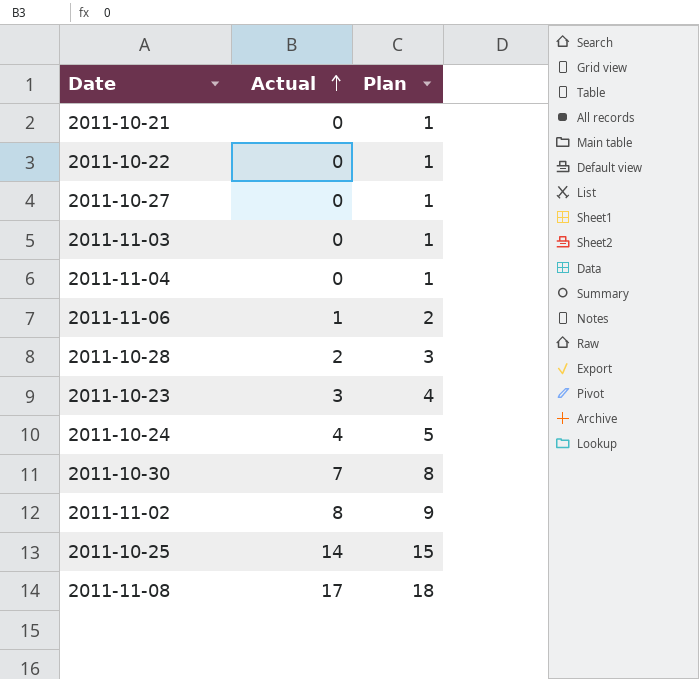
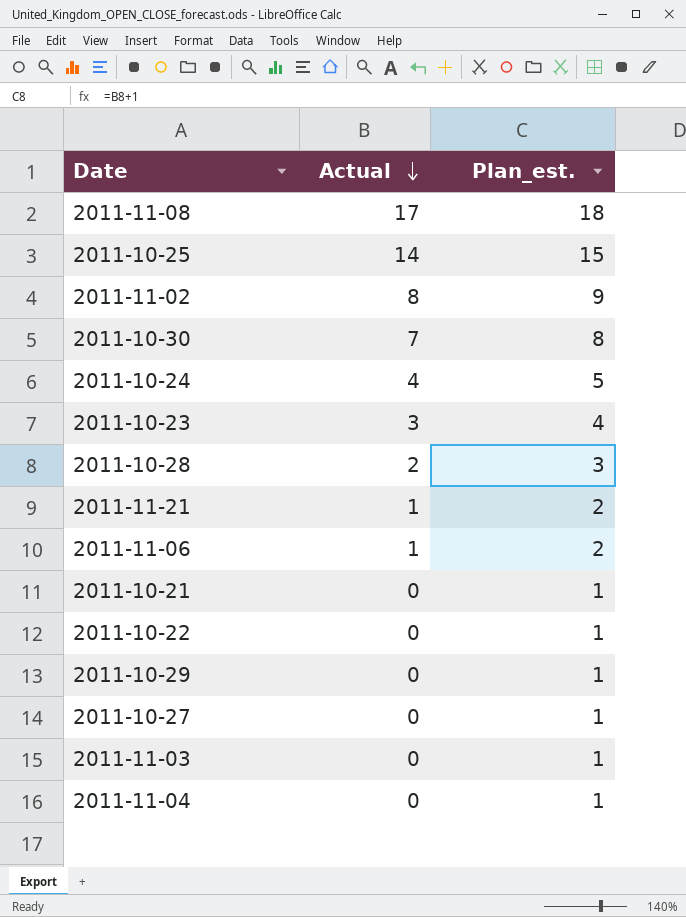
row order: Actual ascending -> Actual descending
column name: Plan -> Plan_est.
row 2011-11-21: none -> 1 | 2
row 2011-10-29: none -> 0 | 1

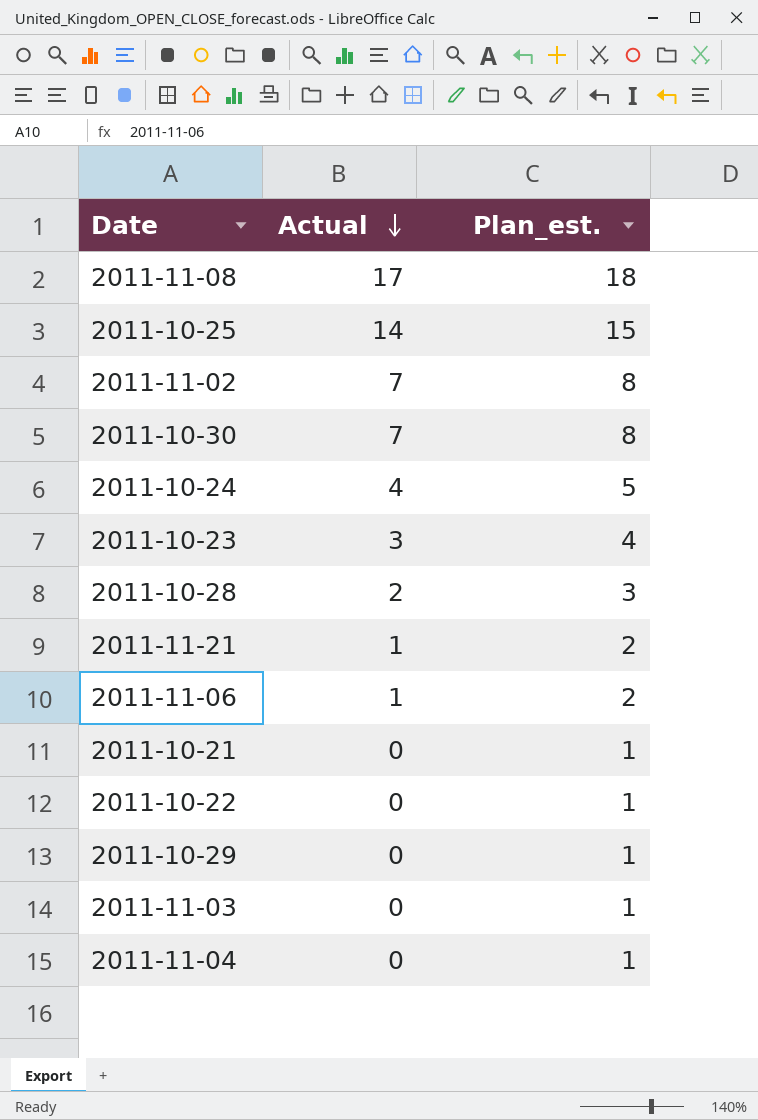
row 2011-10-27: 0 | 1 -> none
2011-11-02 | Actual: 8 -> 7
2011-11-02 | Plan_est.: 9 -> 8

